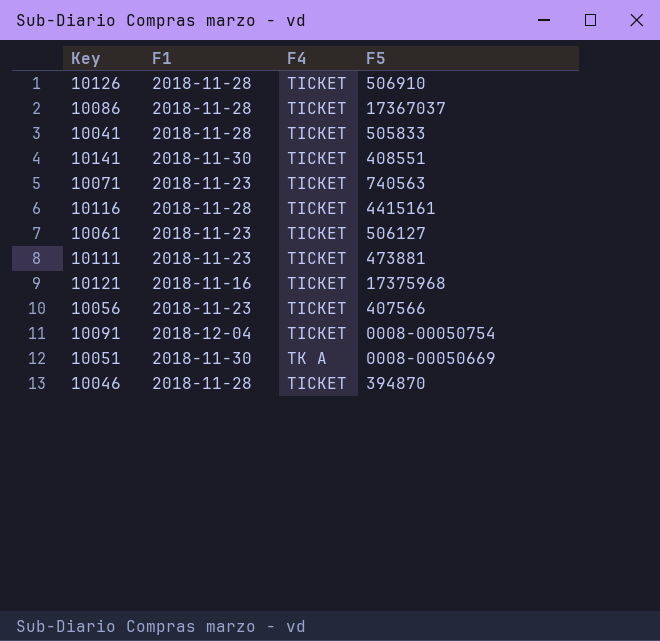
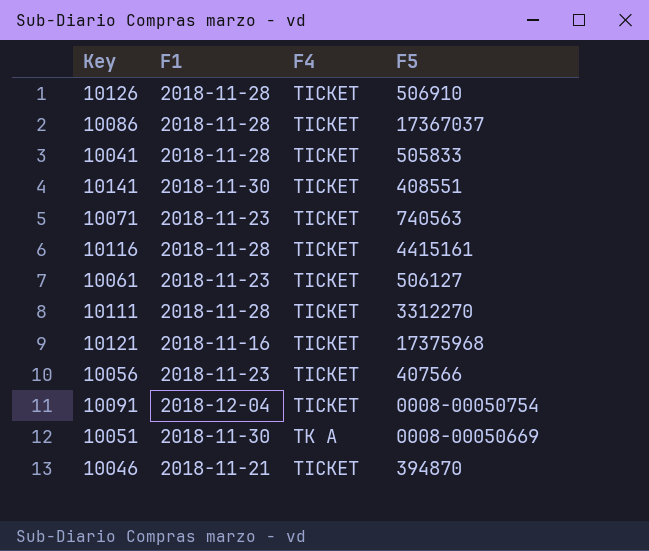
10111 | F1: 2018-11-23 -> 2018-11-28
10111 | F5: 473881 -> 3312270
10046 | F1: 2018-11-28 -> 2018-11-21

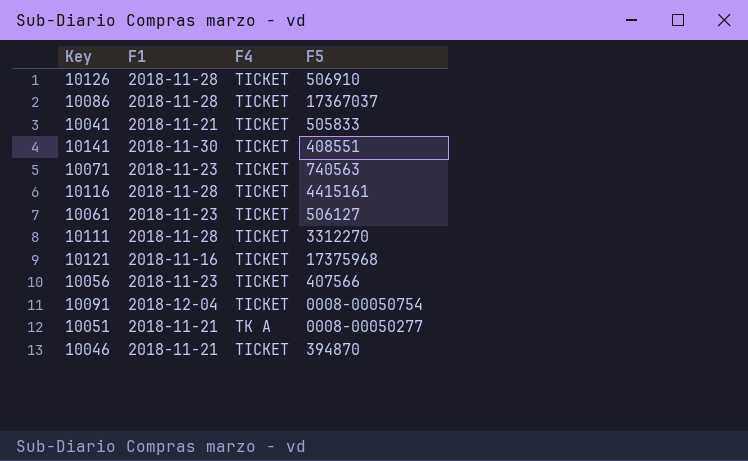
10041 | F1: 2018-11-28 -> 2018-11-21
10051 | F1: 2018-11-30 -> 2018-11-21
10051 | F5: 0008-00050669 -> 0008-00050277

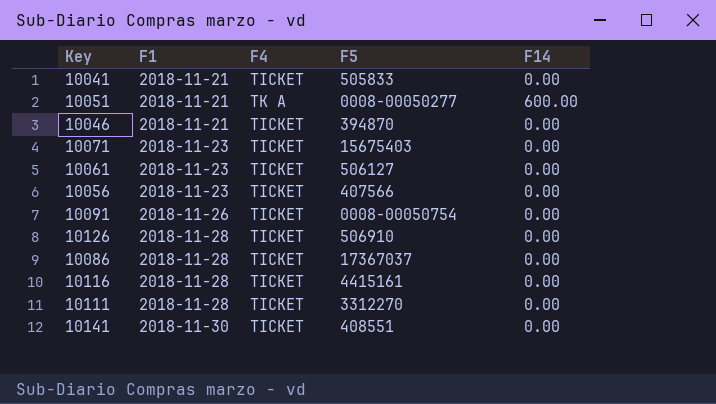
row order: none -> F1 ascending
column F14 | position: none -> 5
row 10121: 2018-11-16 | TICKET | 17375968 -> none
10071 | F5: 740563 -> 15675403
10091 | F1: 2018-12-04 -> 2018-11-26

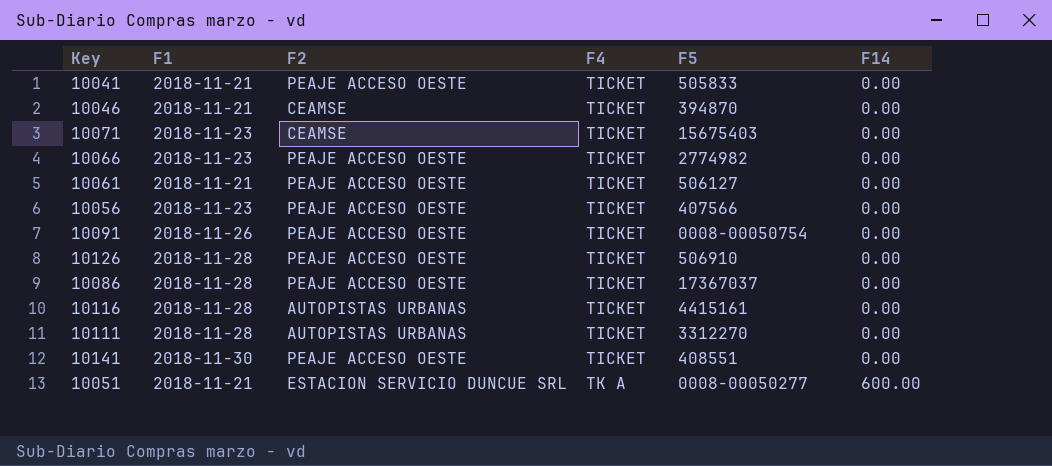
row order: F1 ascending -> F4 ascending
column F2 | position: none -> 3
row 10066: none -> 2018-11-23 | PEAJE ACCESO OESTE | TICKET | 2774982 | 0.00
10061 | F1: 2018-11-23 -> 2018-11-21

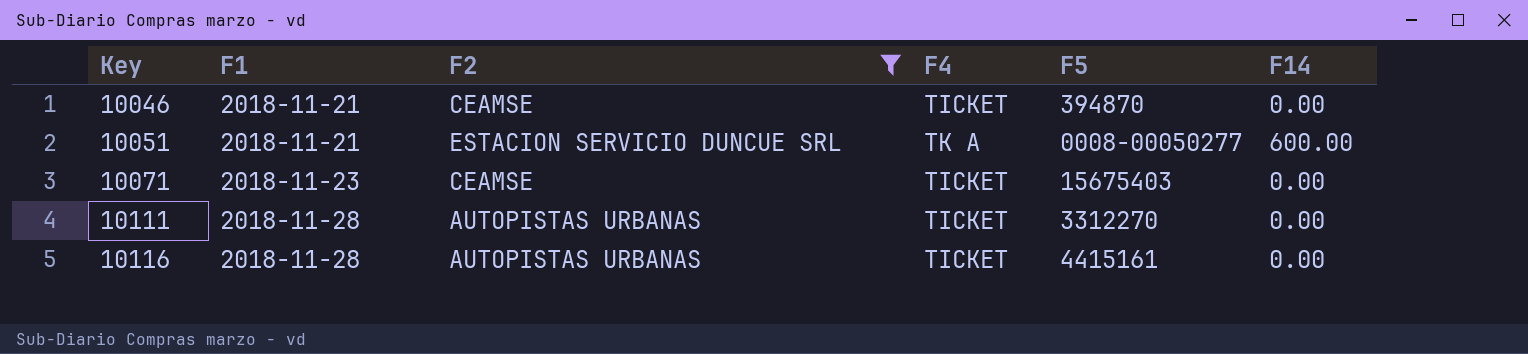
filter: none -> F2 != PEAJE ACCESO OESTE
row order: F4 ascending -> Key ascending

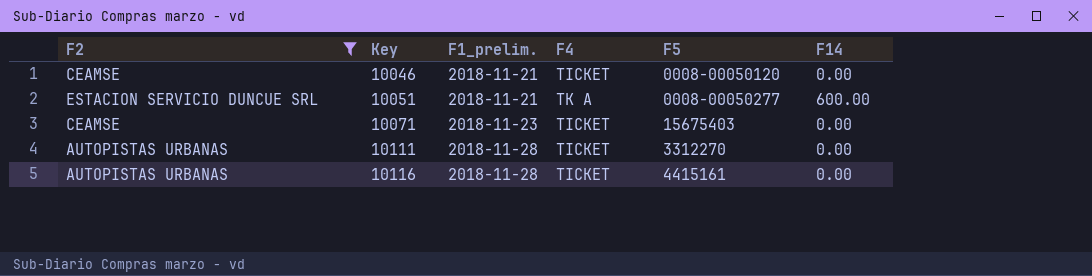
column F2 | position: 3 -> 1
column name: F1 -> F1_prelim.
10046 | F5: 394870 -> 0008-00050120

